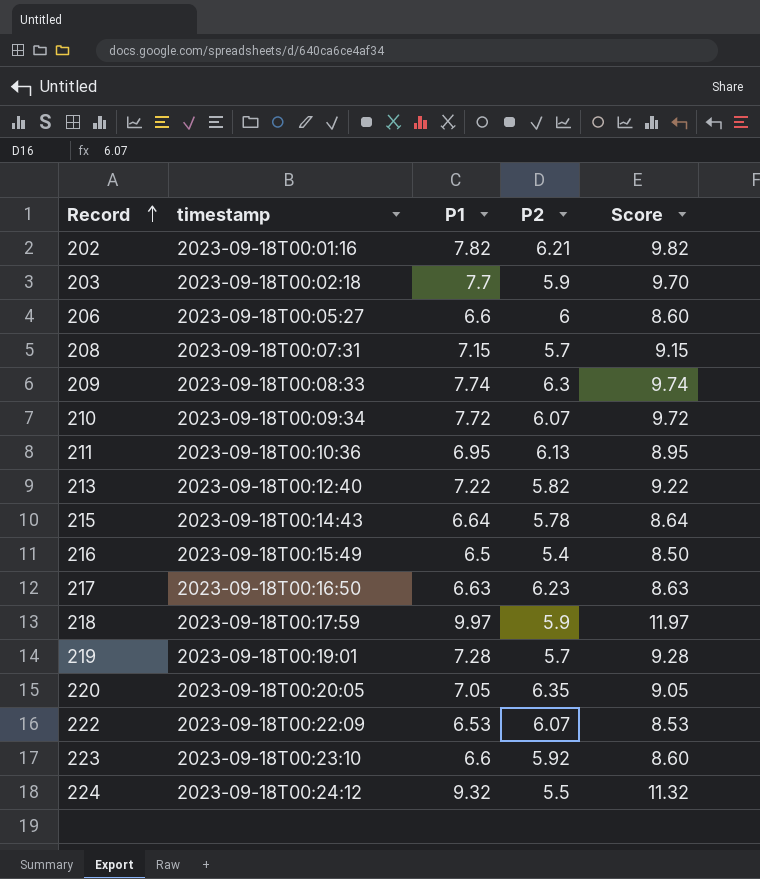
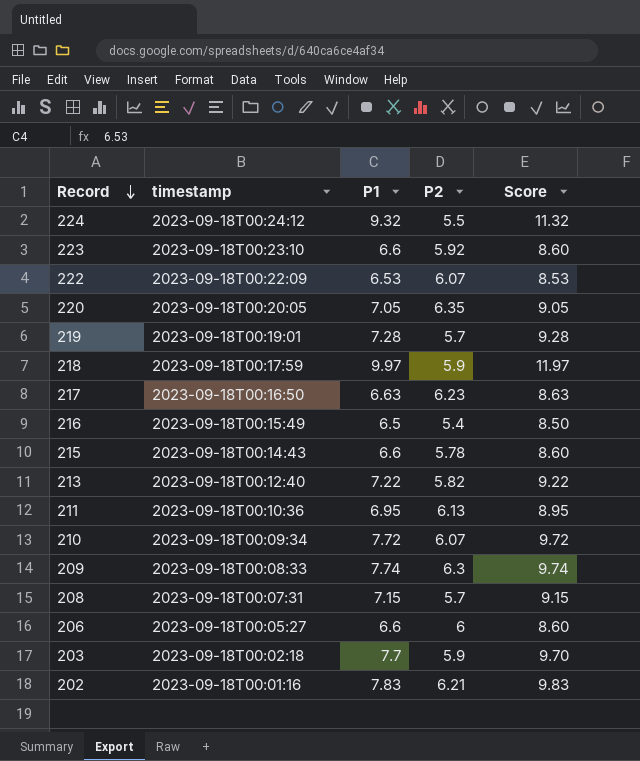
row order: Record ascending -> Record descending
215 | P1: 6.64 -> 6.6
215 | Score: 8.64 -> 8.60
202 | P1: 7.82 -> 7.83
202 | Score: 9.82 -> 9.83

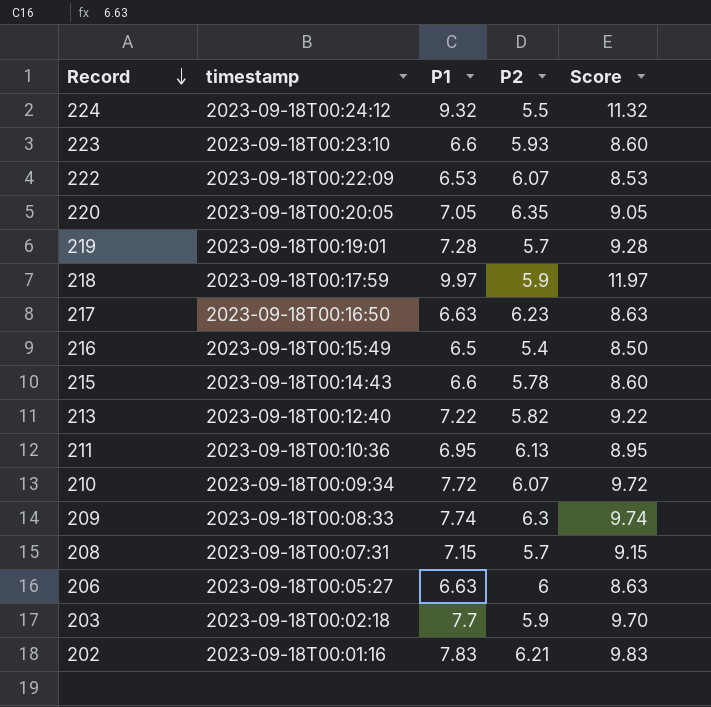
223 | P2: 5.92 -> 5.93
206 | P1: 6.6 -> 6.63
206 | Score: 8.60 -> 8.63

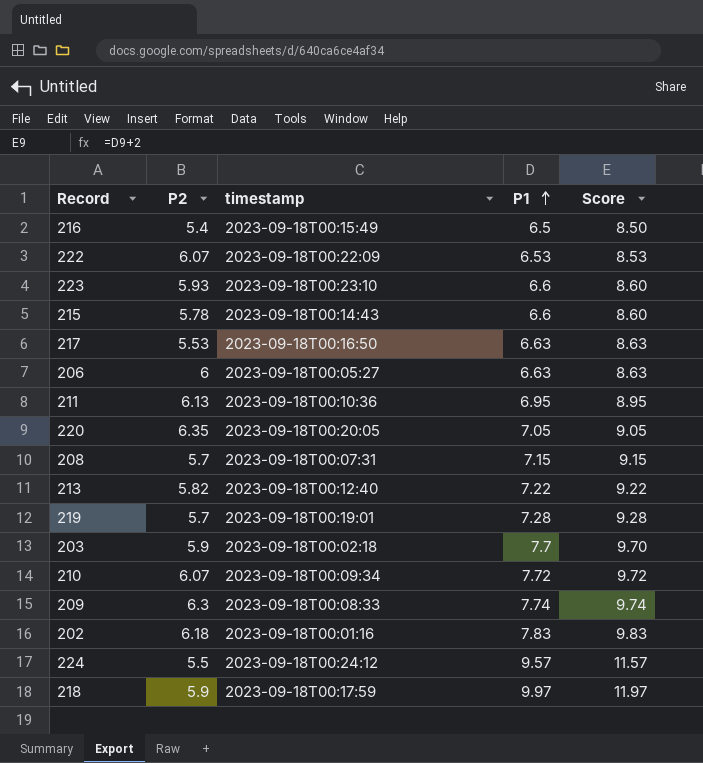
row order: Record descending -> P1 ascending
column P2 | position: 4 -> 2
217 | P2: 6.23 -> 5.53
202 | P2: 6.21 -> 6.18
224 | P1: 9.32 -> 9.57
224 | Score: 11.32 -> 11.57

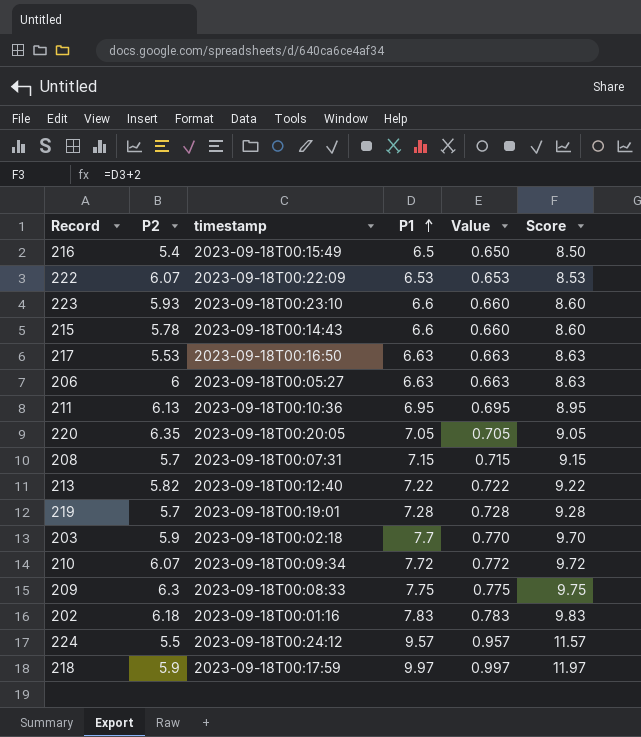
column Value | formula: none -> [P1] * 0.1
209 | P1: 7.74 -> 7.75
209 | Score: 9.74 -> 9.75

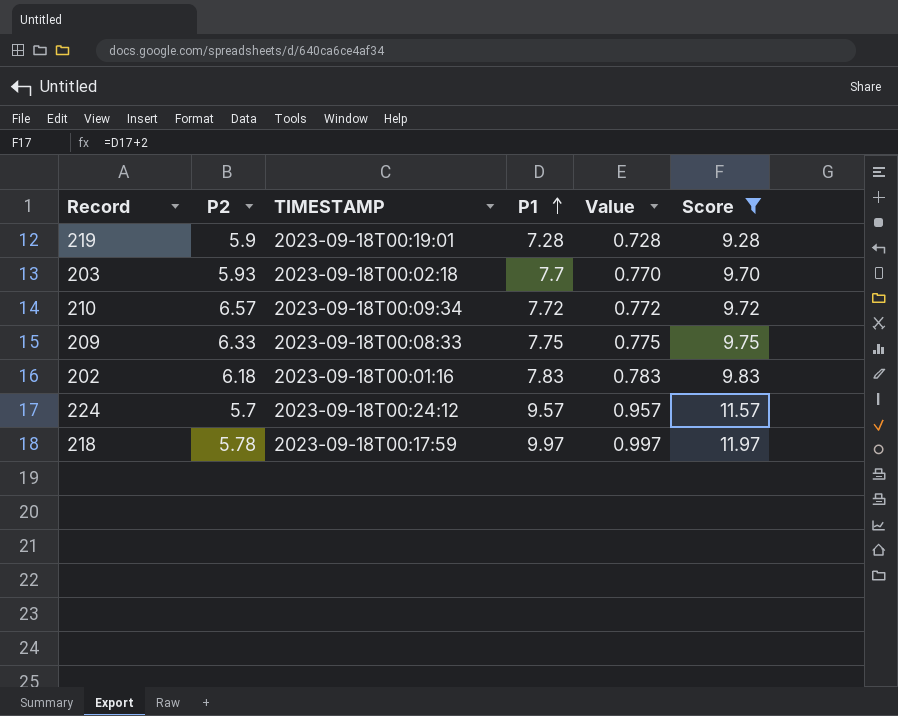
filter: none -> Score >= 9.28
column name: timestamp -> TIMESTAMP
219 | P2: 5.7 -> 5.9
203 | P2: 5.9 -> 5.93
210 | P2: 6.07 -> 6.57
209 | P2: 6.3 -> 6.33
224 | P2: 5.5 -> 5.7
218 | P2: 5.9 -> 5.78

